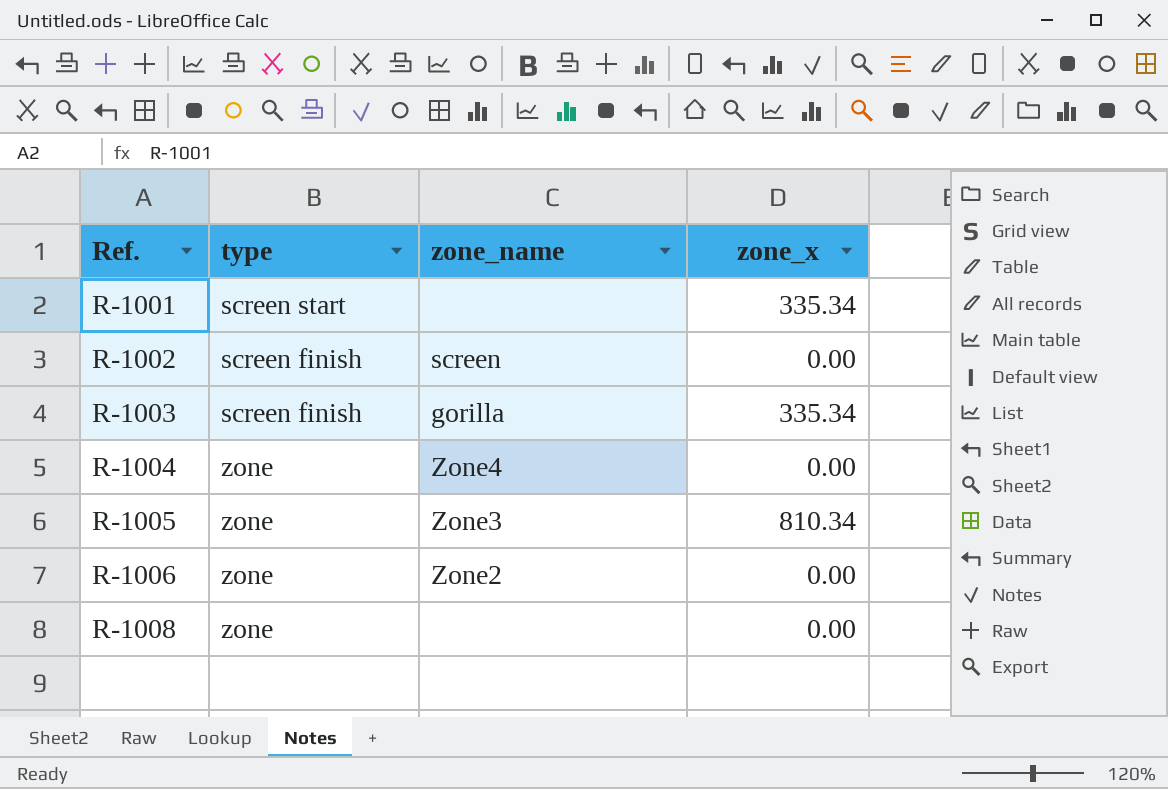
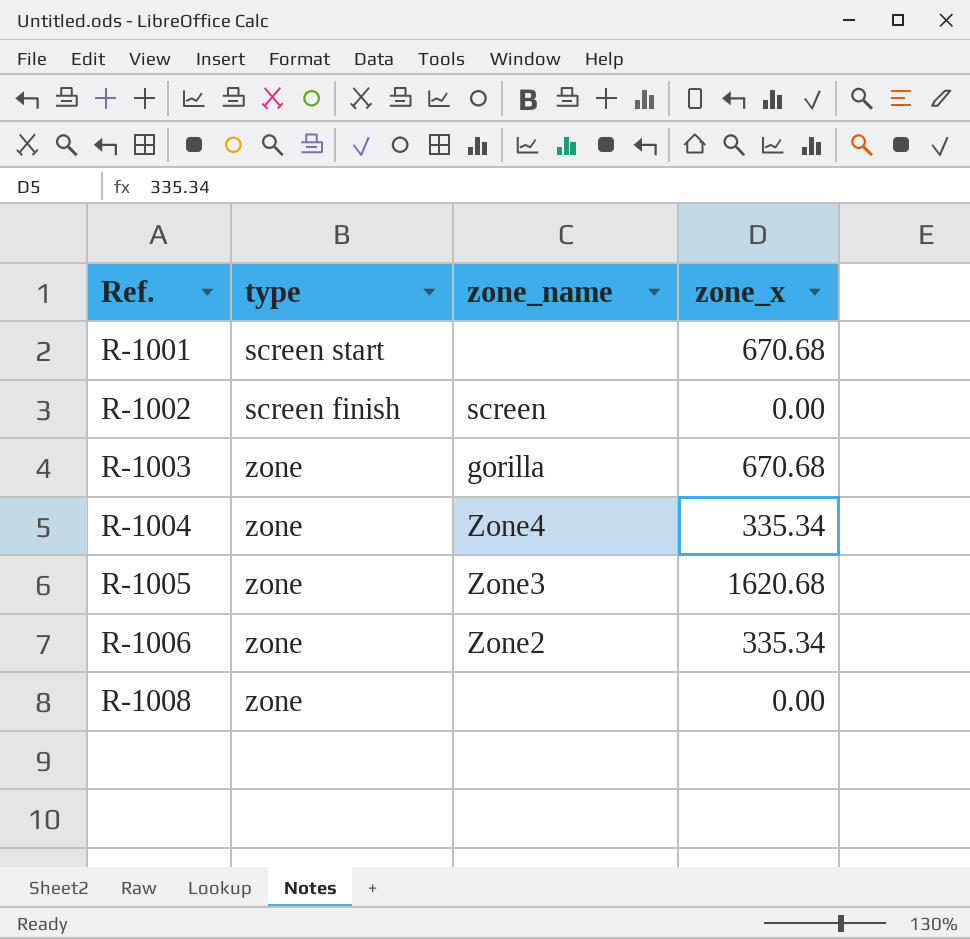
R-1001 | zone_x: 335.34 -> 670.68
R-1003 | type: screen finish -> zone
R-1003 | zone_x: 335.34 -> 670.68
R-1004 | zone_x: 0.00 -> 335.34
R-1005 | zone_x: 810.34 -> 1620.68
R-1006 | zone_x: 0.00 -> 335.34

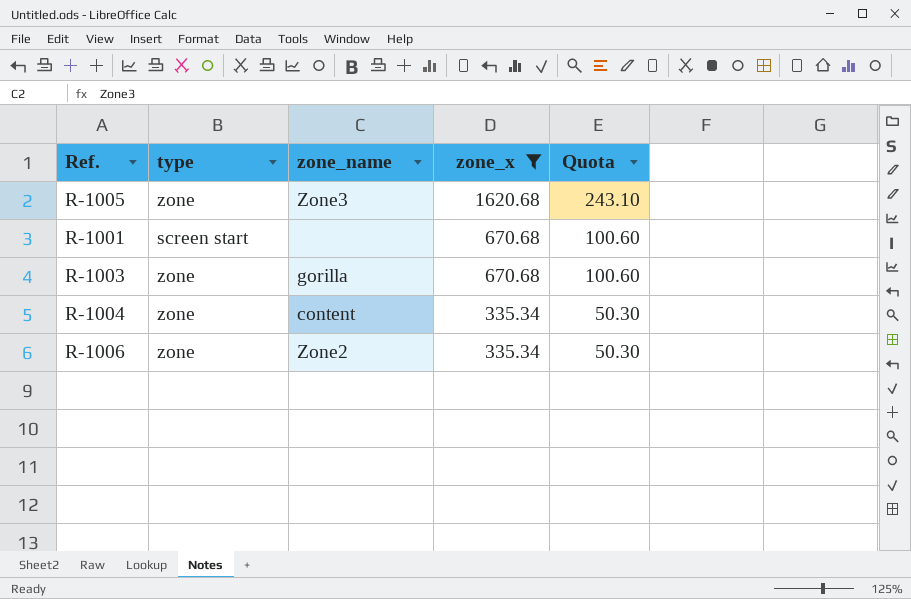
filter: none -> zone_x != 0.00
row order: Ref. ascending -> zone_x descending
column Quota | formula: none -> [zone_x] * 0.15
R-1004 | zone_name: Zone4 -> content

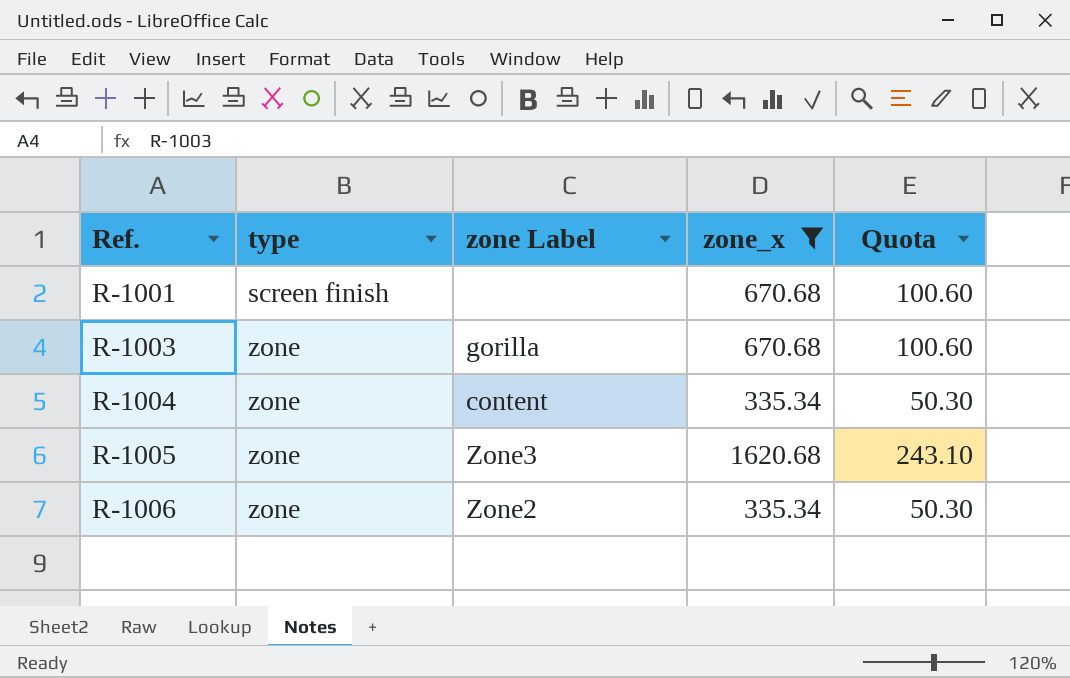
row order: zone_x descending -> Ref. ascending
column name: zone_name -> zone Label
R-1001 | type: screen start -> screen finish

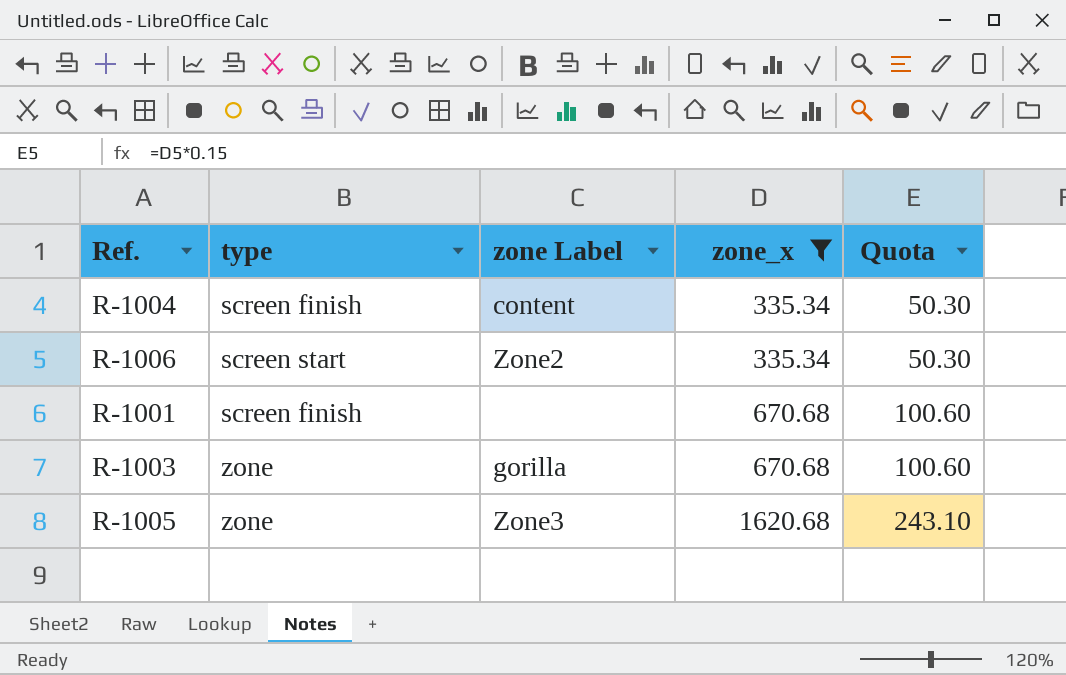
row order: Ref. ascending -> zone_x ascending
R-1004 | type: zone -> screen finish
R-1006 | type: zone -> screen start

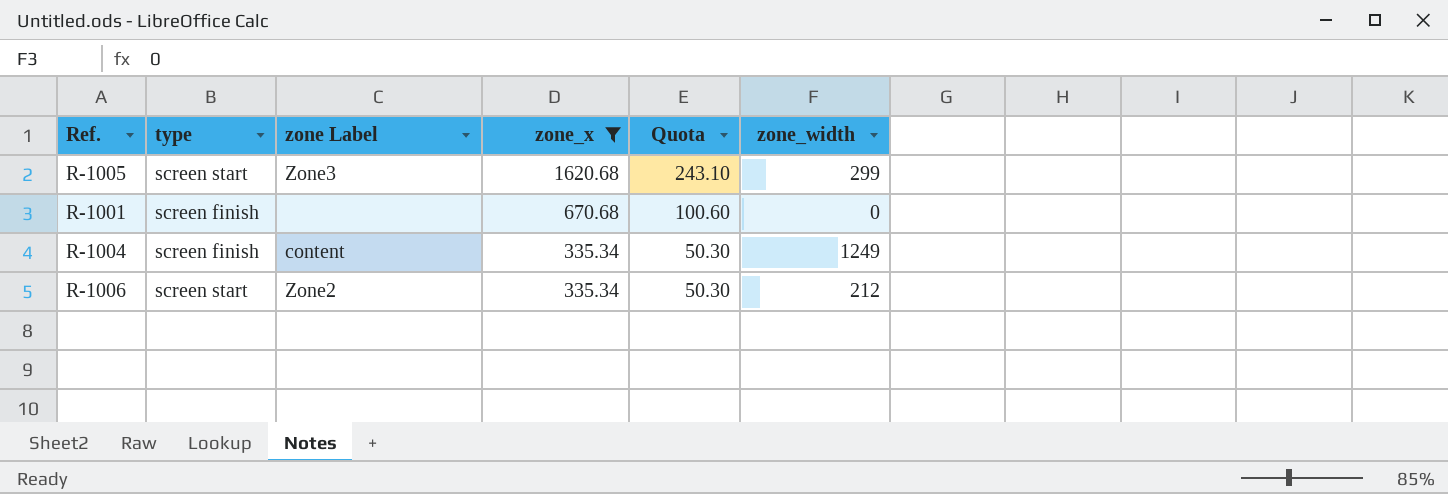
row order: zone_x ascending -> zone_x descending
column zone_width | position: none -> 6
row R-1003: zone | gorilla | 670.68 | 100.60 -> none
R-1005 | type: zone -> screen start

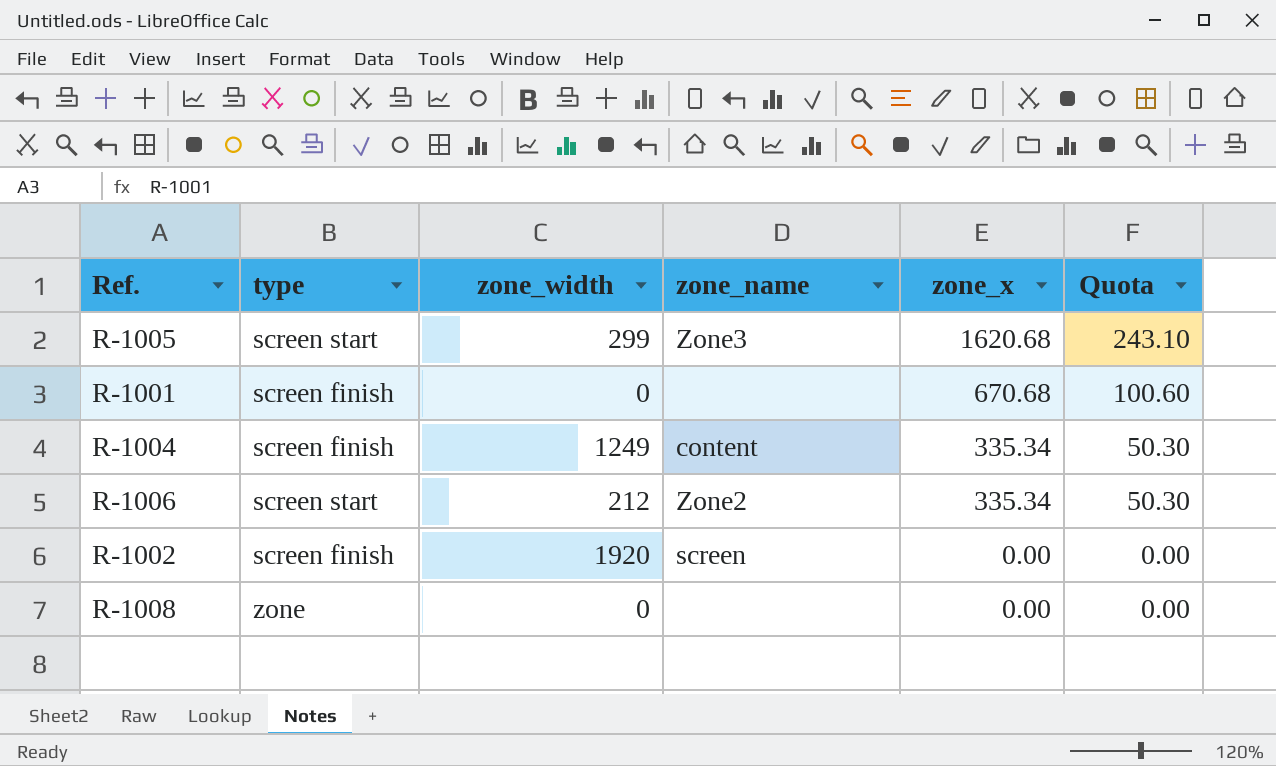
filter: zone_x != 0.00 -> none
column zone_width | position: 6 -> 3
column name: zone Label -> zone_name

